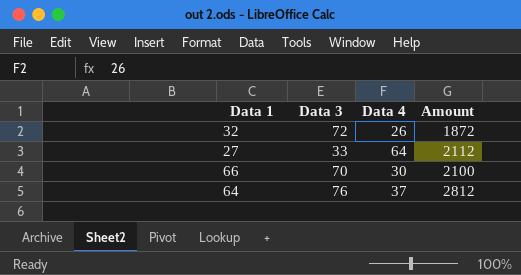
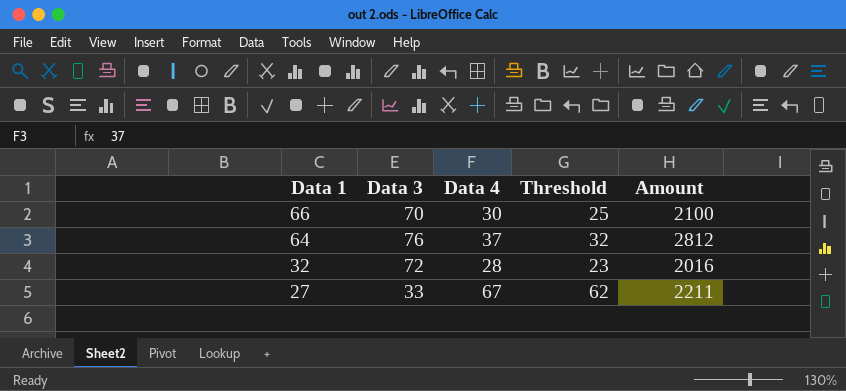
row order: none -> Data 1 descending
column Threshold | formula: none -> [Data 4] - 5
32 | Data 4: 26 -> 28
32 | Amount: 1872 -> 2016
27 | Data 4: 64 -> 67
27 | Amount: 2112 -> 2211

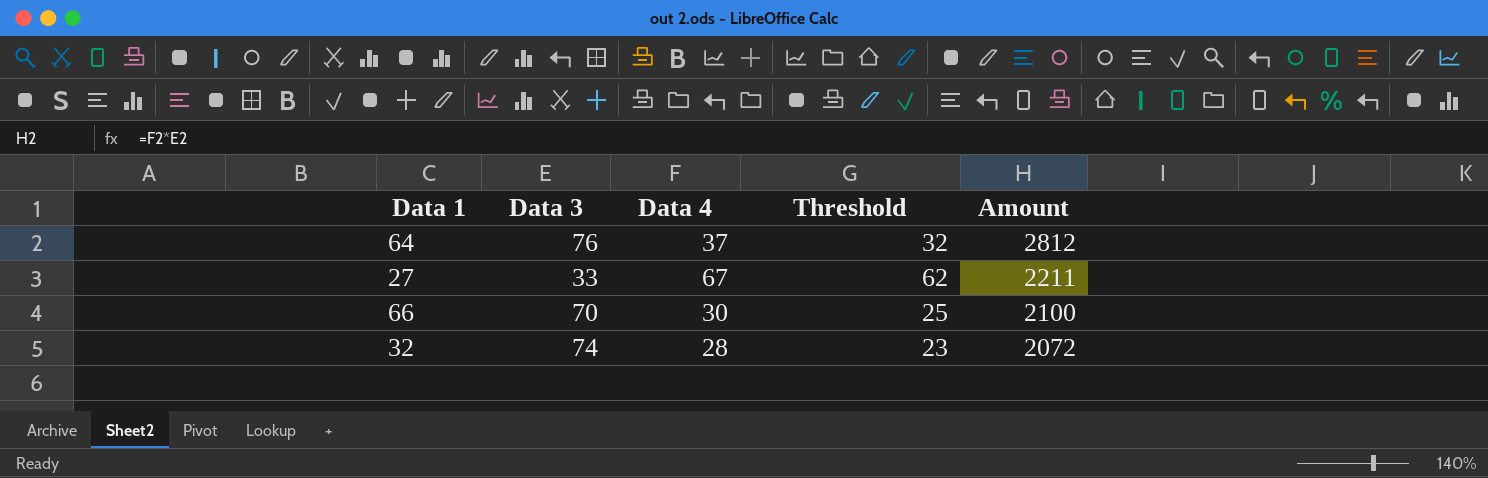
row order: Data 1 descending -> Amount descending
32 | Data 3: 72 -> 74
32 | Amount: 2016 -> 2072

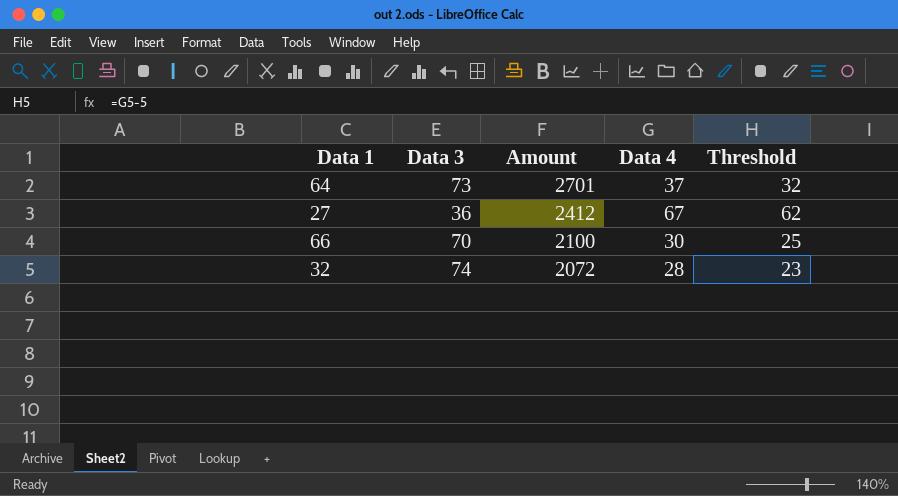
column Amount | position: 5 -> 3
64 | Data 3: 76 -> 73
64 | Amount: 2812 -> 2701
27 | Data 3: 33 -> 36
27 | Amount: 2211 -> 2412

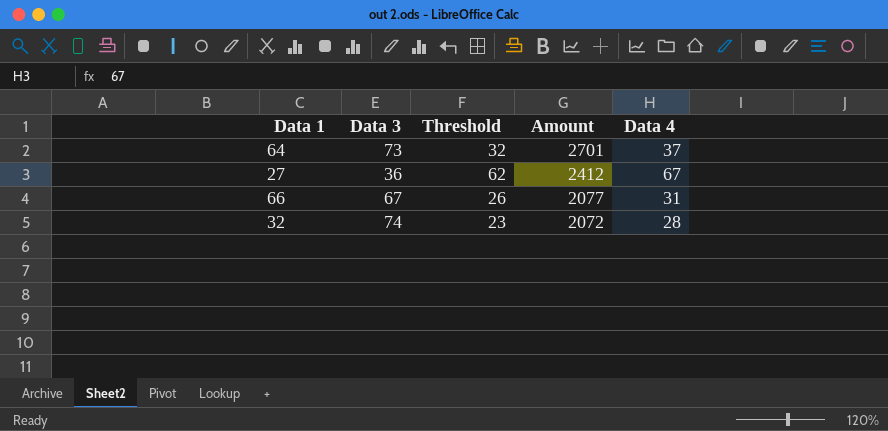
column Threshold | position: 5 -> 3
66 | Data 3: 70 -> 67
66 | Threshold: 25 -> 26
66 | Amount: 2100 -> 2077
66 | Data 4: 30 -> 31

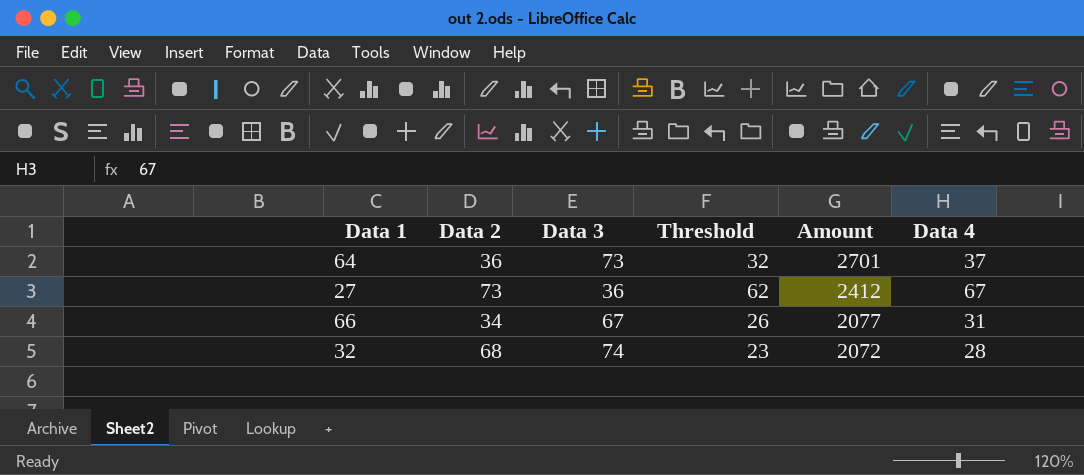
column Data 2 | position: none -> 2

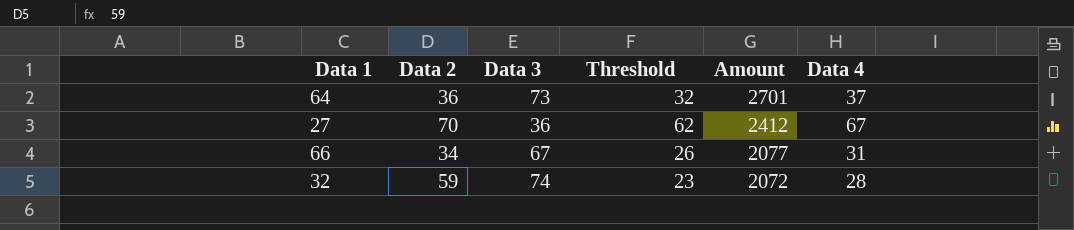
27 | Data 2: 73 -> 70
32 | Data 2: 68 -> 59

